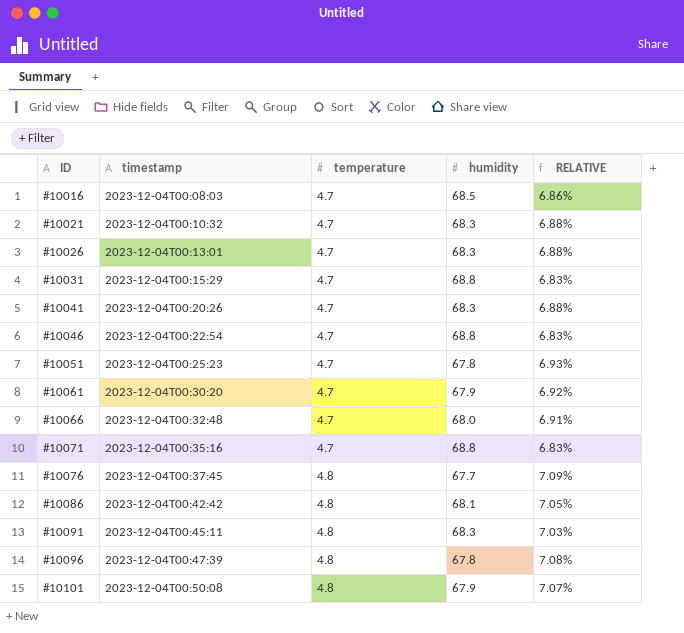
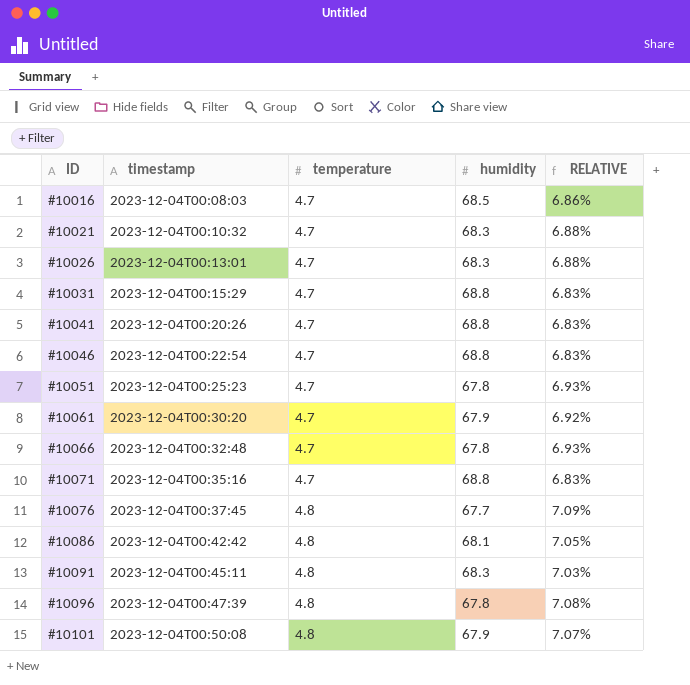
#10041 | humidity: 68.3 -> 68.8
#10041 | RELATIVE: 6.88% -> 6.83%
#10066 | humidity: 68.0 -> 67.8
#10066 | RELATIVE: 6.91% -> 6.93%

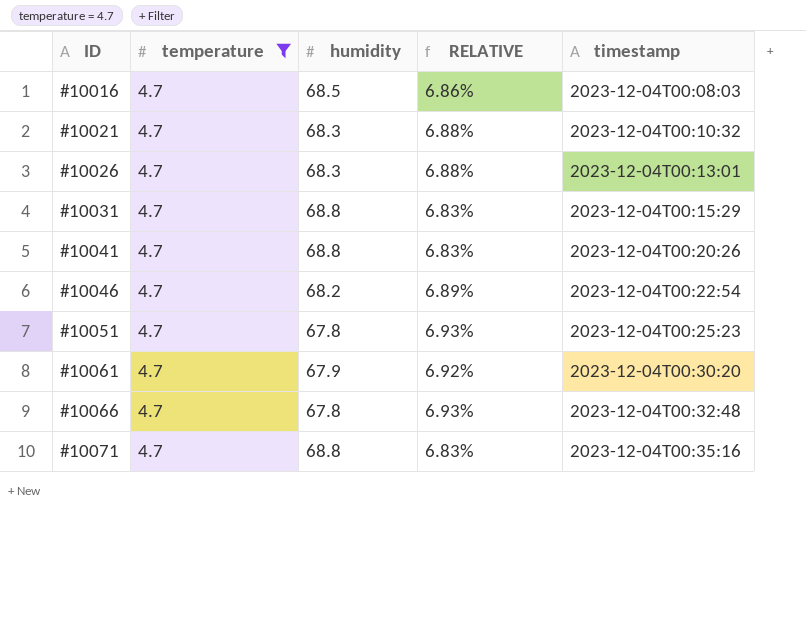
filter: none -> temperature = 4.7
column timestamp | position: 2 -> 5
#10046 | humidity: 68.8 -> 68.2
#10046 | RELATIVE: 6.83% -> 6.89%

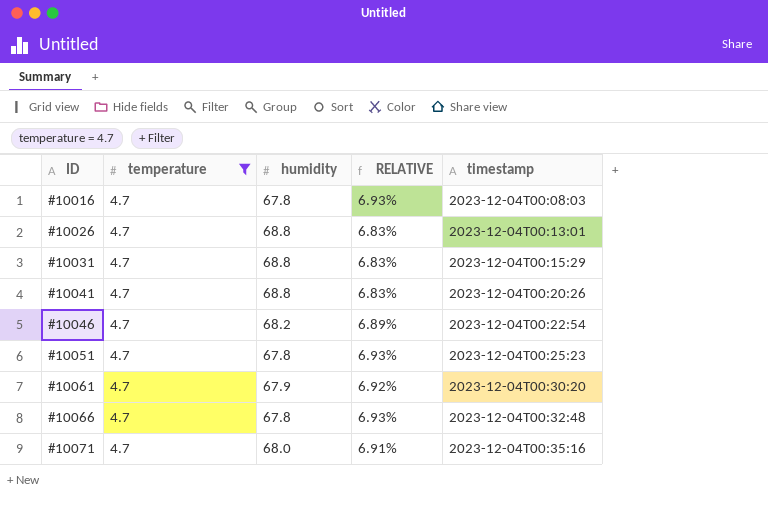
row #10021: 4.7 | 68.3 | 6.88% | 2023-12-04T00:10:32 -> none
#10016 | humidity: 68.5 -> 67.8
#10016 | RELATIVE: 6.86% -> 6.93%
#10026 | humidity: 68.3 -> 68.8
#10026 | RELATIVE: 6.88% -> 6.83%
#10071 | humidity: 68.8 -> 68.0
#10071 | RELATIVE: 6.83% -> 6.91%

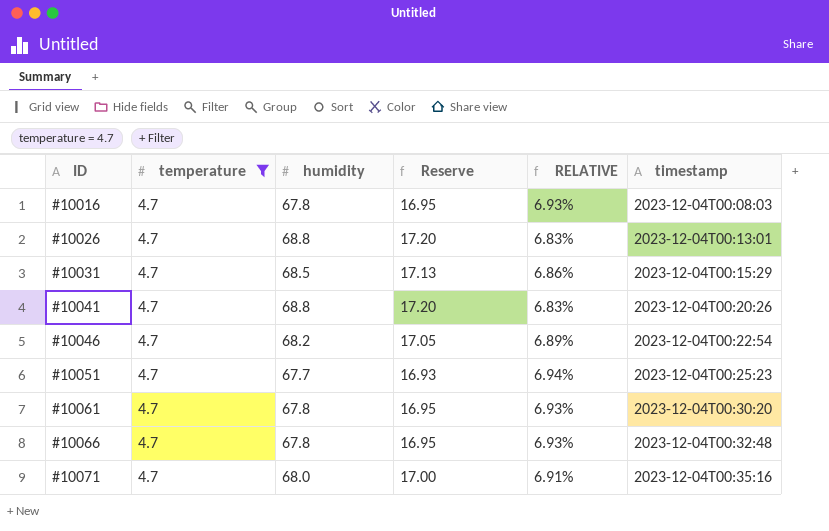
column Reserve | formula: none -> [humidity] * 0.25
#10031 | humidity: 68.8 -> 68.5
#10031 | RELATIVE: 6.83% -> 6.86%
#10051 | humidity: 67.8 -> 67.7
#10051 | RELATIVE: 6.93% -> 6.94%
#10061 | humidity: 67.9 -> 67.8
#10061 | RELATIVE: 6.92% -> 6.93%

